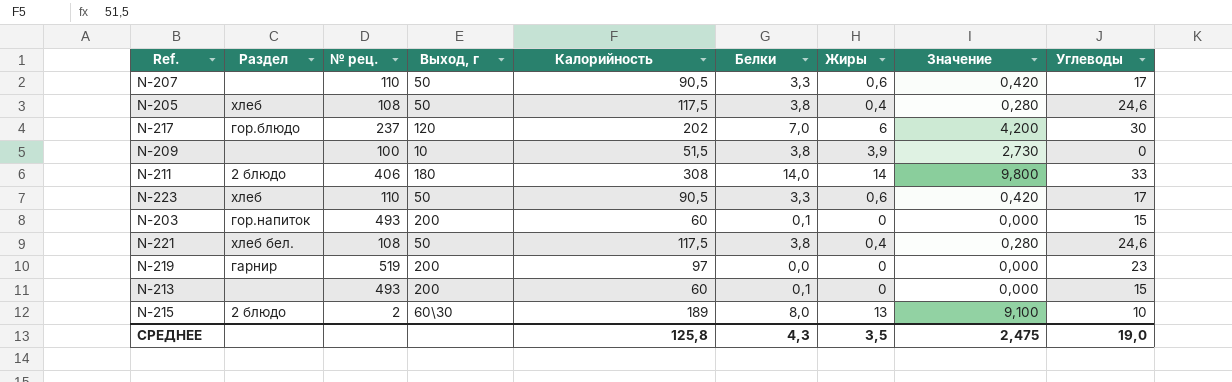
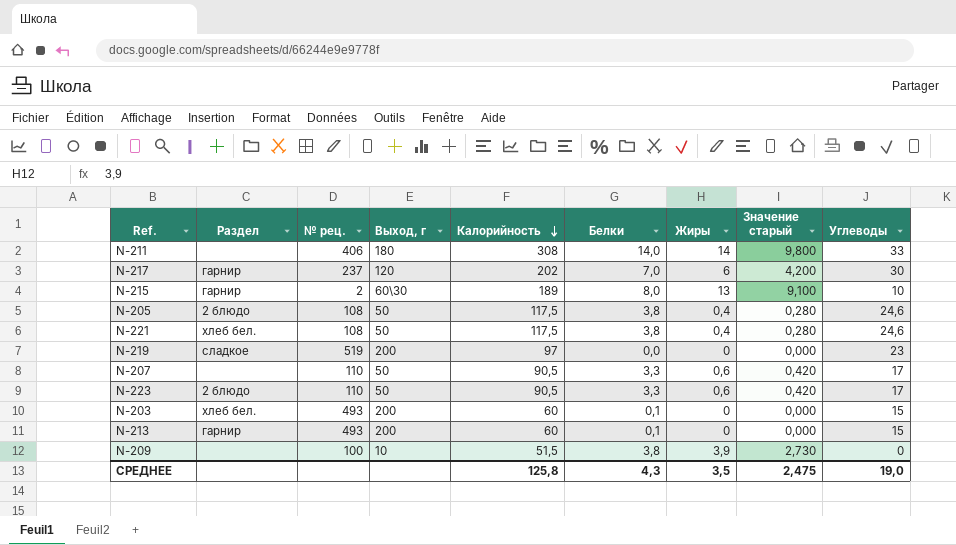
row order: none -> Калорийность descending
column name: Значение -> Значение старый
N-211 | Раздел: 2 блюдо -> none
N-217 | Раздел: гор.блюдо -> гарнир
N-215 | Раздел: 2 блюдо -> гарнир
N-205 | Раздел: хлеб -> 2 блюдо
N-219 | Раздел: гарнир -> сладкое
N-223 | Раздел: хлеб -> 2 блюдо
N-203 | Раздел: гор.напиток -> хлеб бел.
N-213 | Раздел: none -> гарнир

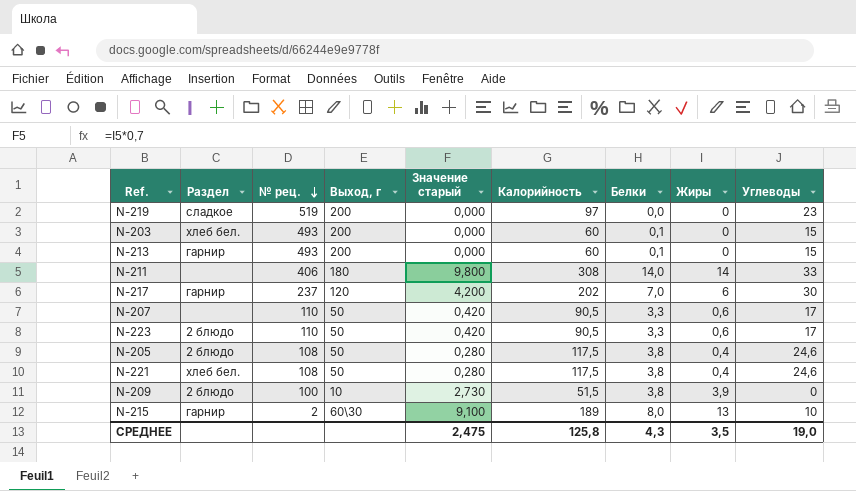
row order: Калорийность descending -> № рец. descending
column Значение старый | position: 8 -> 5
N-209 | Раздел: none -> 2 блюдо

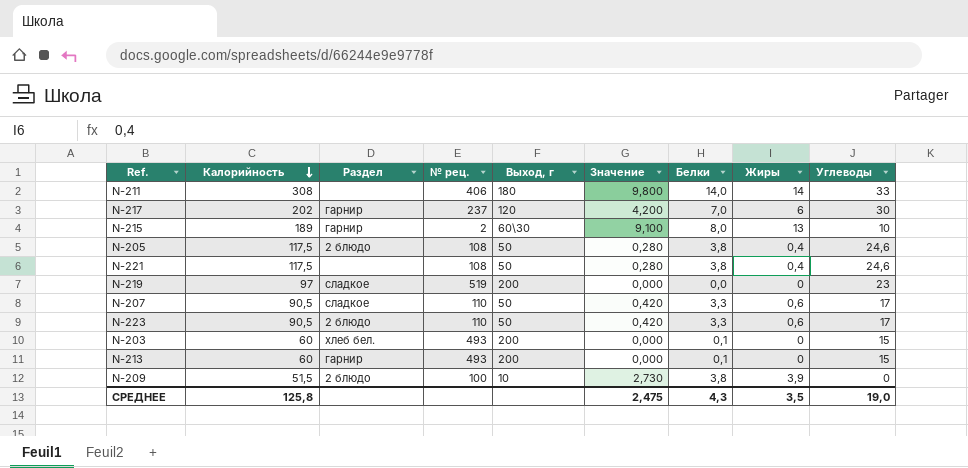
row order: № рец. descending -> Калорийность descending
column Калорийность | position: 6 -> 2
column name: Значение старый -> Значение
N-221 | Раздел: хлеб бел. -> none
N-207 | Раздел: none -> сладкое

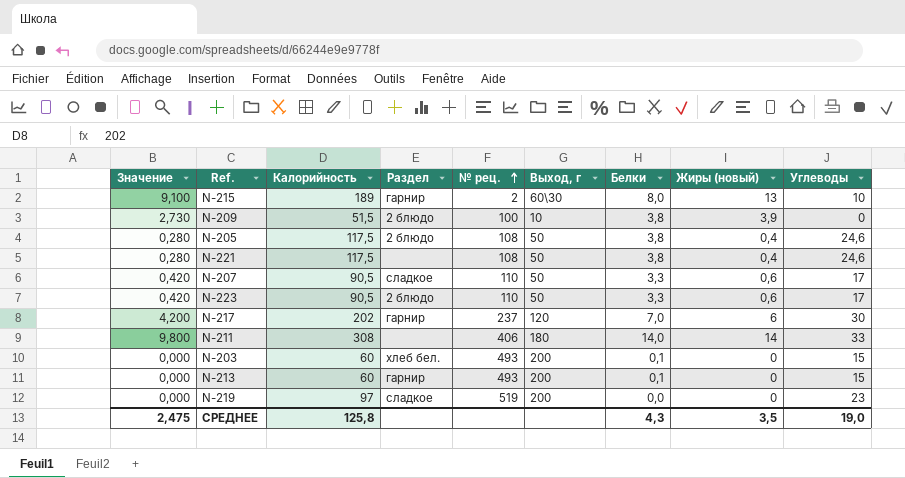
row order: Калорийность descending -> № рец. ascending
column Значение | position: 6 -> 1
column name: Жиры -> Жиры (новый)

